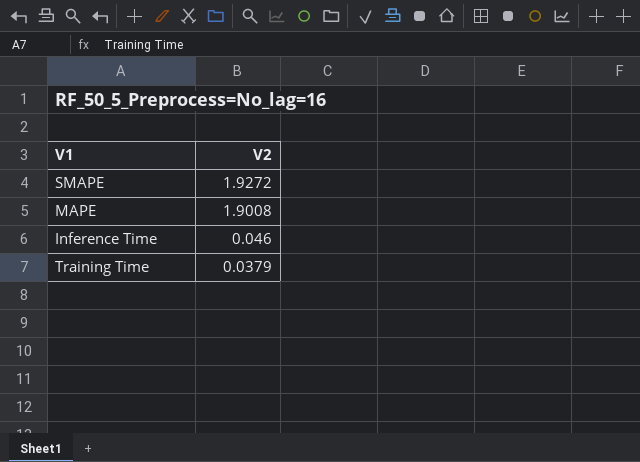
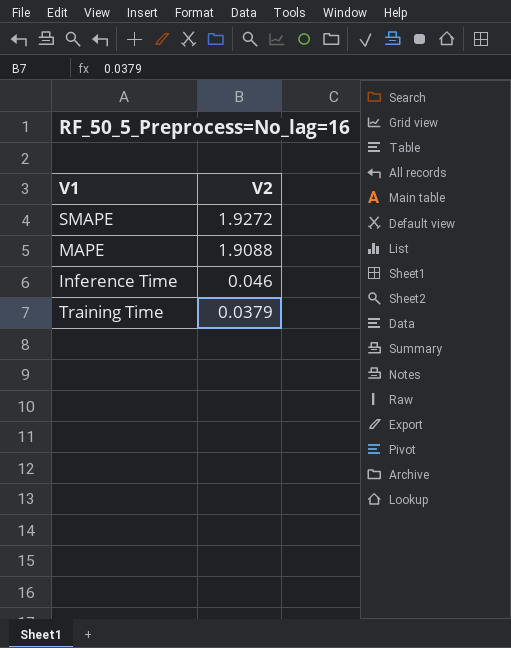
MAPE | V2: 1.9008 -> 1.9088

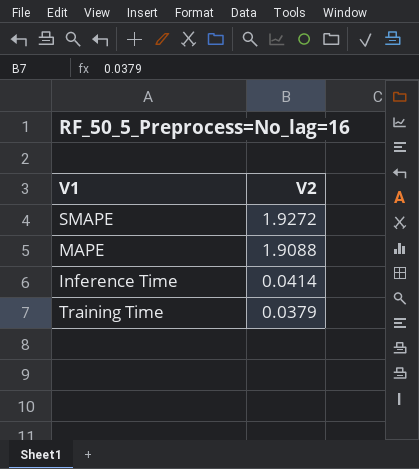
Inference Time | V2: 0.046 -> 0.0414

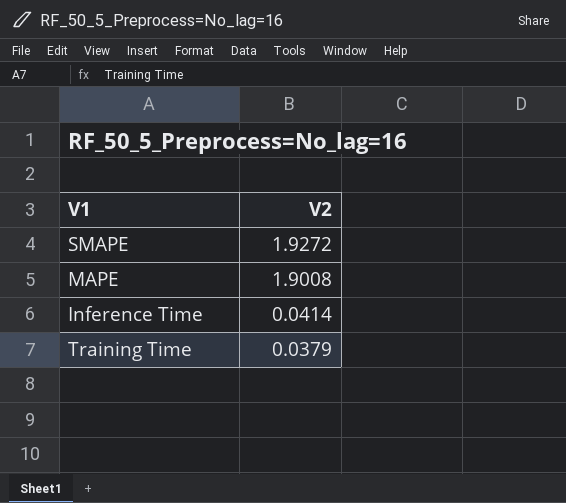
MAPE | V2: 1.9088 -> 1.9008

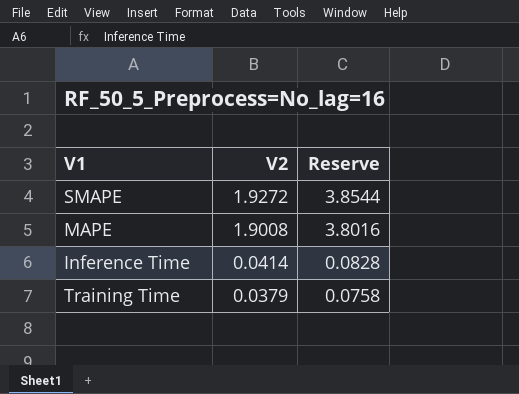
column Reserve | formula: none -> [V2] * 2

